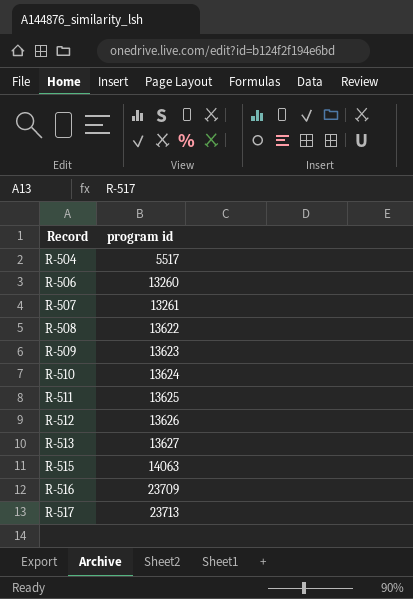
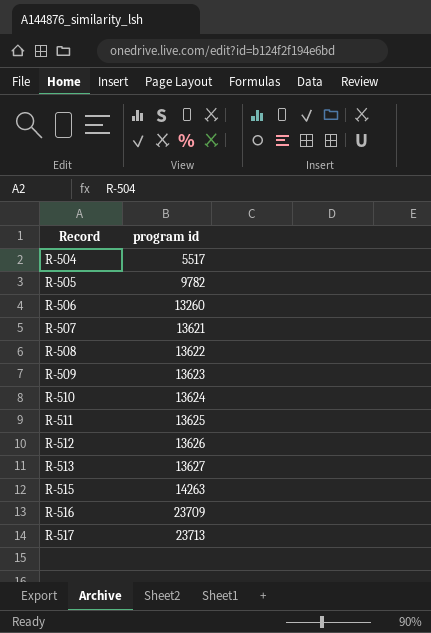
row R-505: none -> 9782
R-507 | program id: 13261 -> 13621
R-515 | program id: 14063 -> 14263

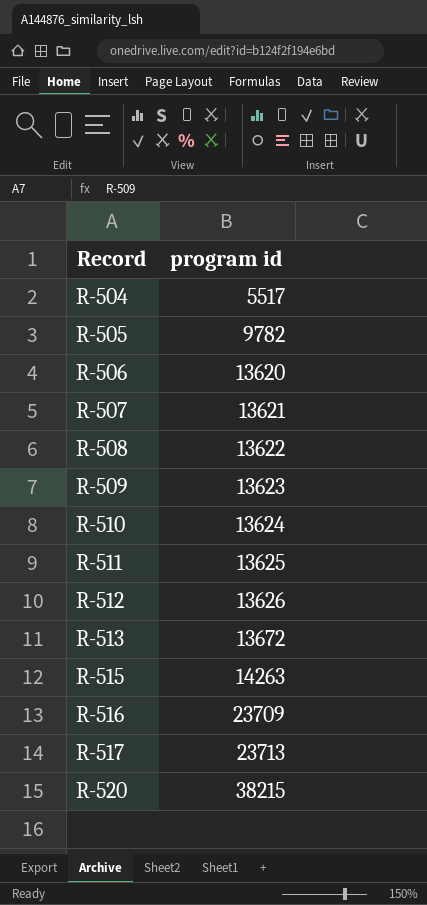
R-506 | program id: 13260 -> 13620
R-513 | program id: 13627 -> 13672
row R-520: none -> 38215

